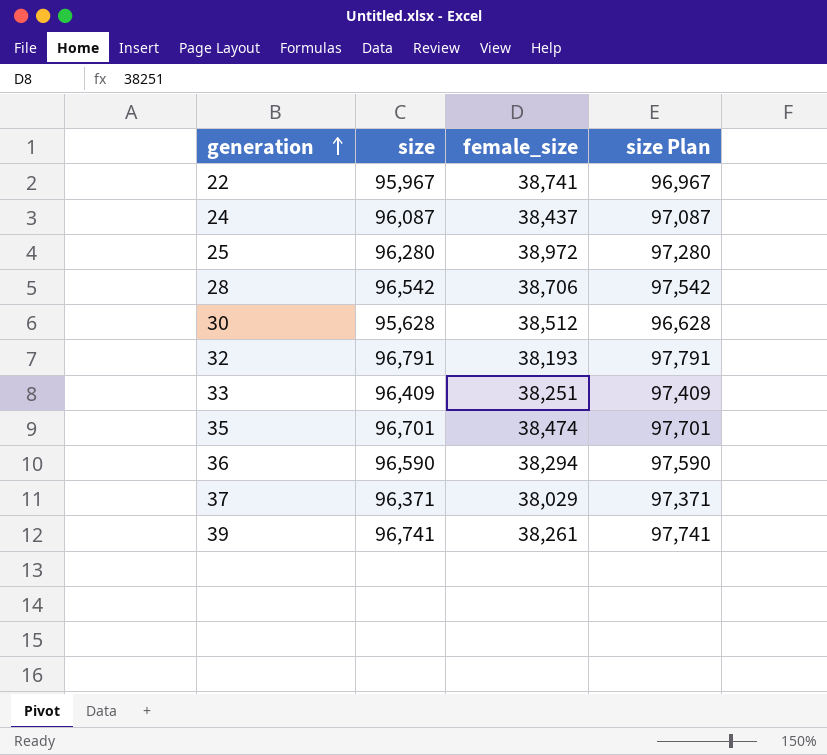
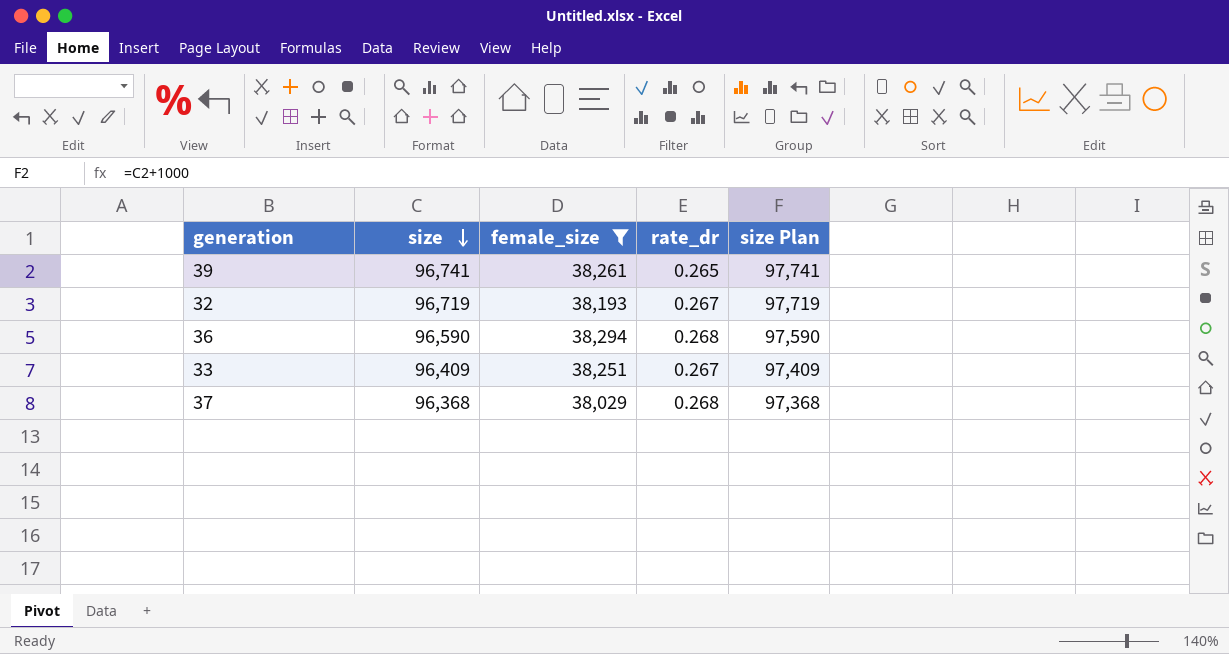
filter: none -> female_size <= 38,294
row order: generation ascending -> size descending
column rate_dr | position: none -> 4
32 | size: 96,791 -> 96,719
32 | size Plan: 97,791 -> 97,719
37 | size: 96,371 -> 96,368
37 | size Plan: 97,371 -> 97,368

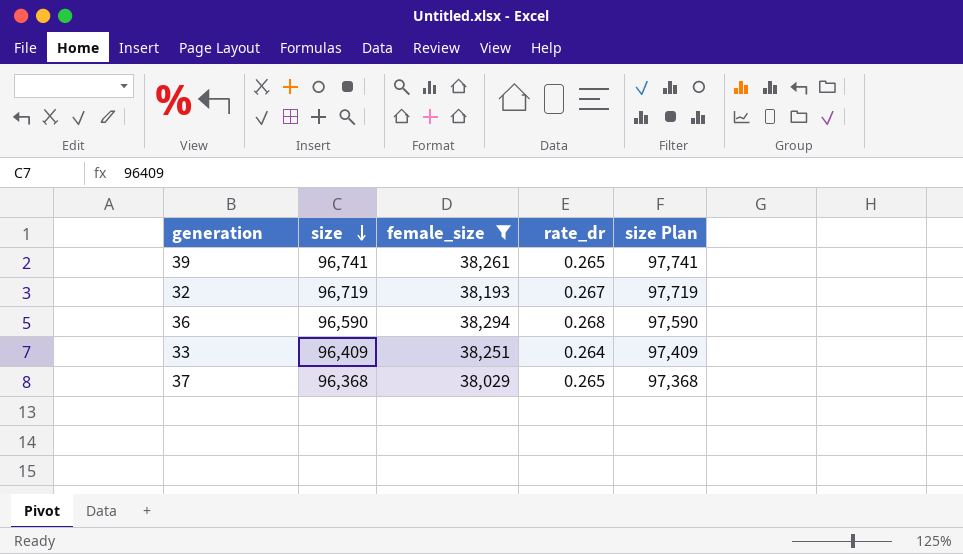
33 | rate_dr: 0.267 -> 0.264
37 | rate_dr: 0.268 -> 0.265

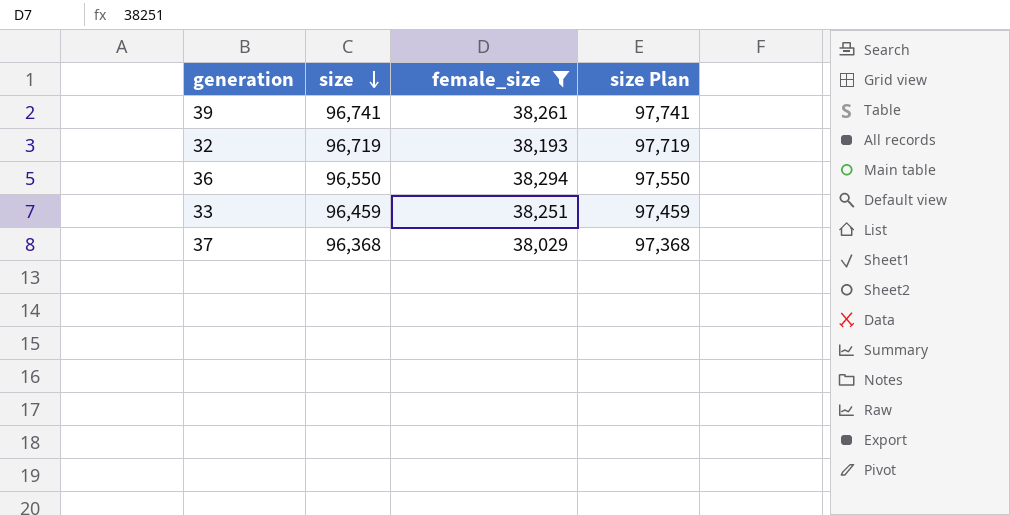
column rate_dr | position: 4 -> none
36 | size: 96,590 -> 96,550
36 | size Plan: 97,590 -> 97,550
33 | size: 96,409 -> 96,459
33 | size Plan: 97,409 -> 97,459

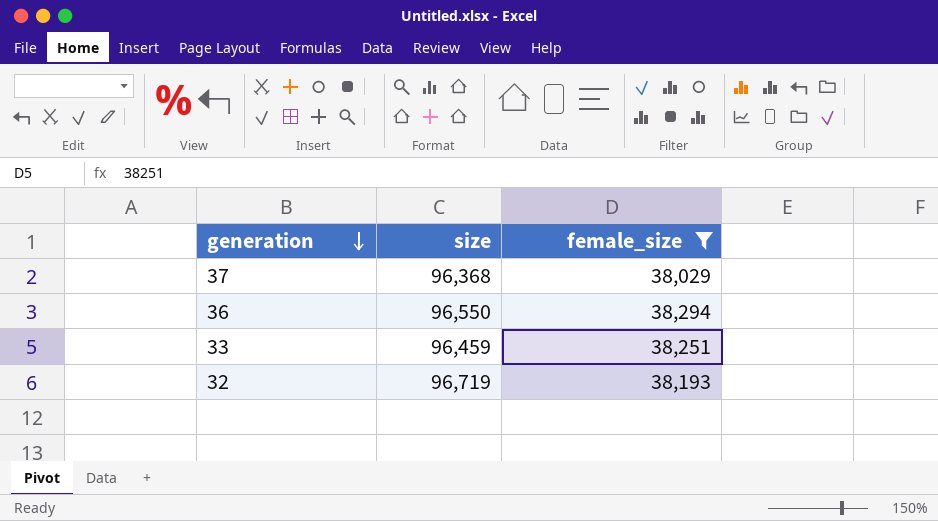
row order: size descending -> generation descending
column size Plan | formula: [size] + 1000 -> none
row 39: 96,741 | 38,261 | 97,741 -> none

